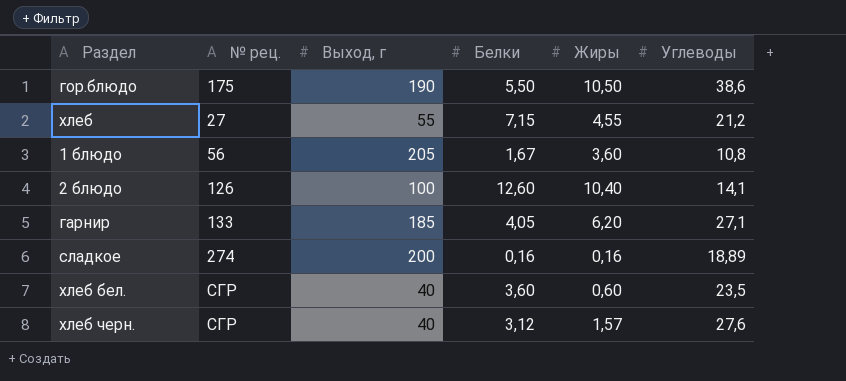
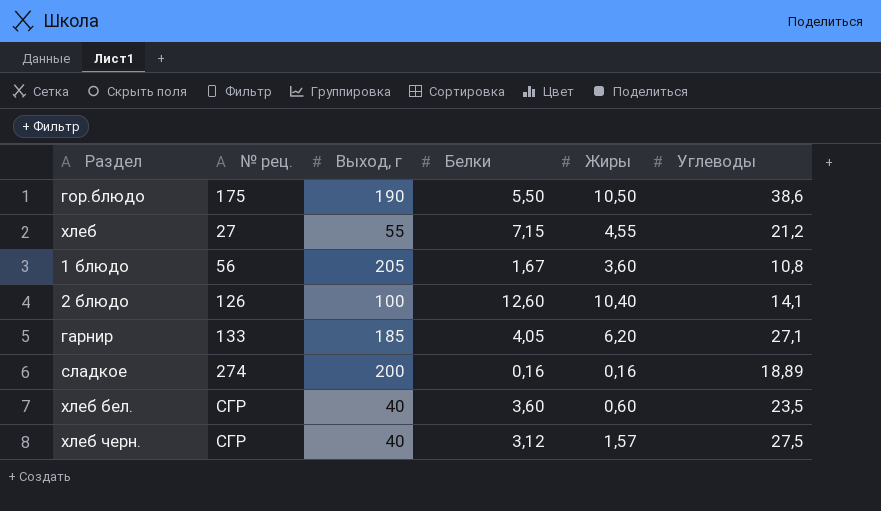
хлеб черн. | Углеводы: 27,6 -> 27,5

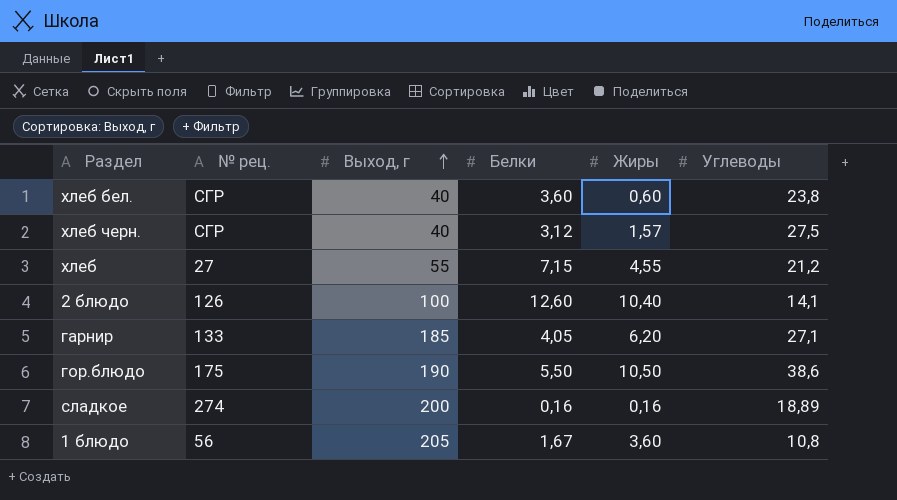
row order: none -> Выход, г ascending
хлеб бел. | Углеводы: 23,5 -> 23,8

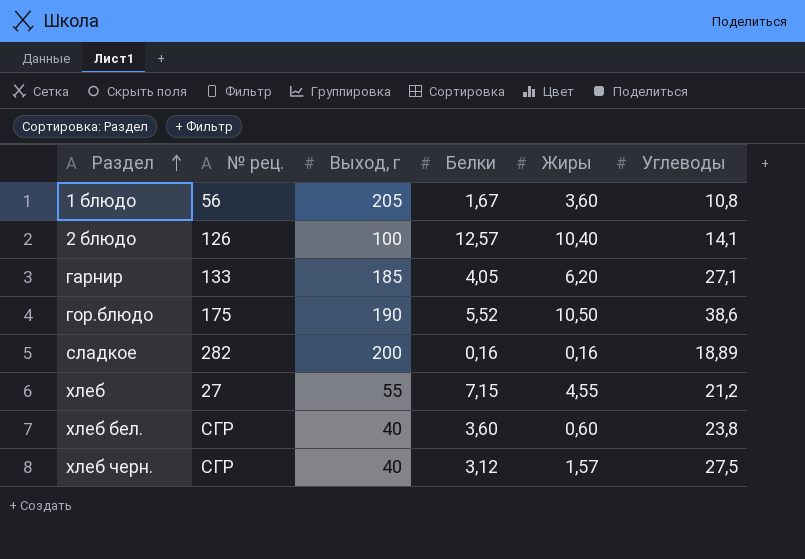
row order: Выход, г ascending -> Раздел ascending
2 блюдо | Белки: 12,60 -> 12,57
гор.блюдо | Белки: 5,50 -> 5,52
сладкое | № рец.: 274 -> 282

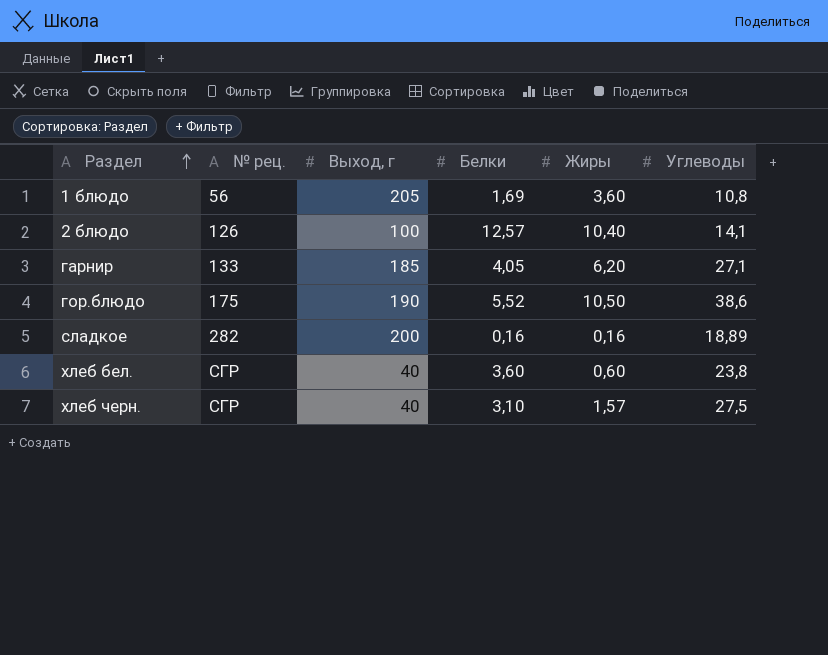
row хлеб: 27 | 55 | 7,15 | 4,55 | 21,2 -> none
1 блюдо | Белки: 1,67 -> 1,69
хлеб черн. | Белки: 3,12 -> 3,10

